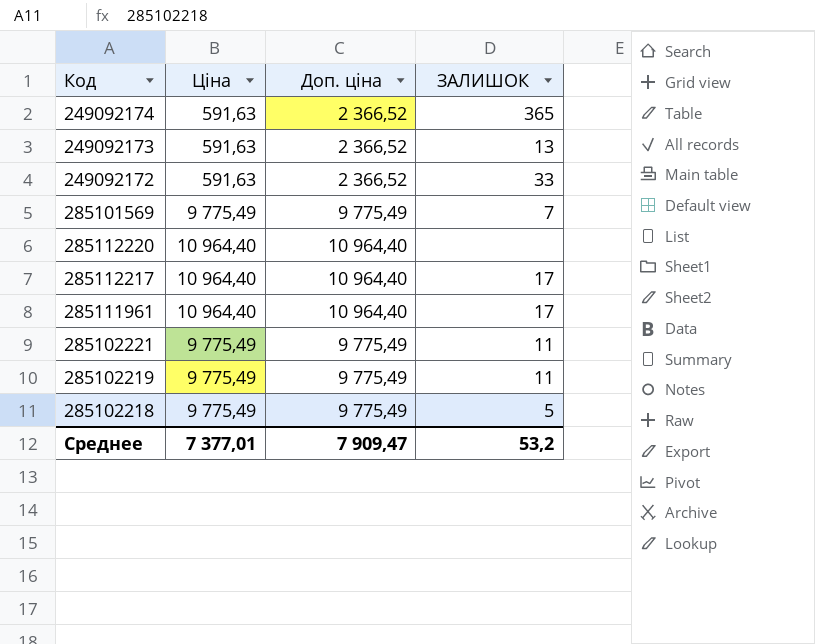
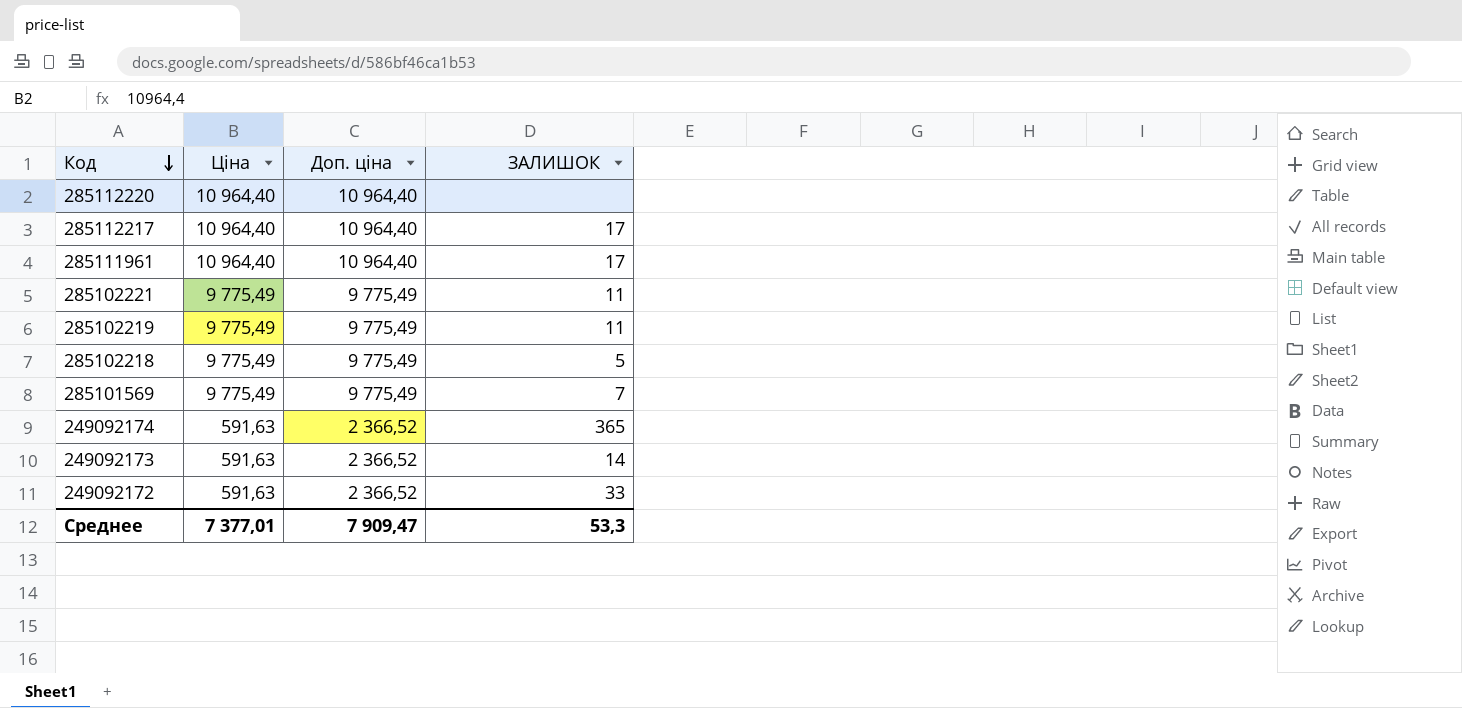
row order: none -> Код descending
249092173 | ЗАЛИШОК: 13 -> 14
Среднее | ЗАЛИШОК: 53,2 -> 53,3

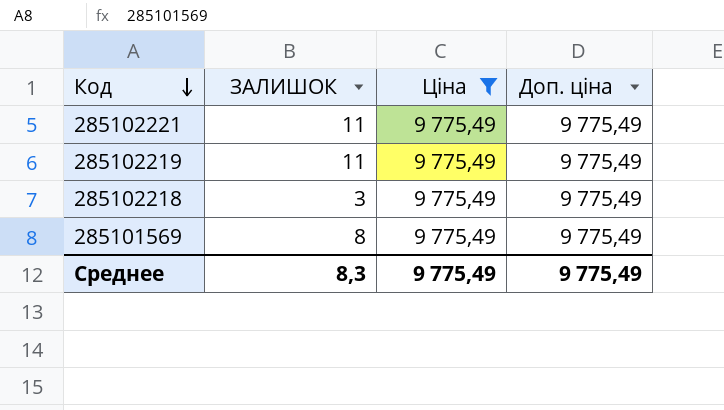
filter: none -> Ціна = 9 775,49
column ЗАЛИШОК | position: 4 -> 2
285102218 | ЗАЛИШОК: 5 -> 3
285101569 | ЗАЛИШОК: 7 -> 8
Среднее | ЗАЛИШОК: 53,3 -> 8,3
Среднее | Ціна: 7 377,01 -> 9 775,49
Среднее | Доп. ціна: 7 909,47 -> 9 775,49

